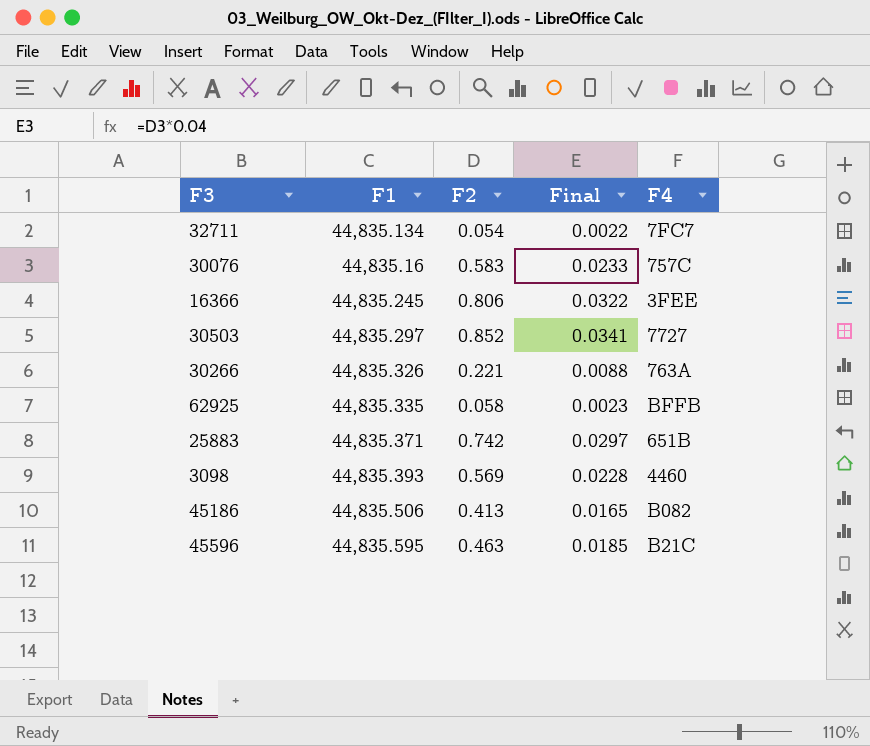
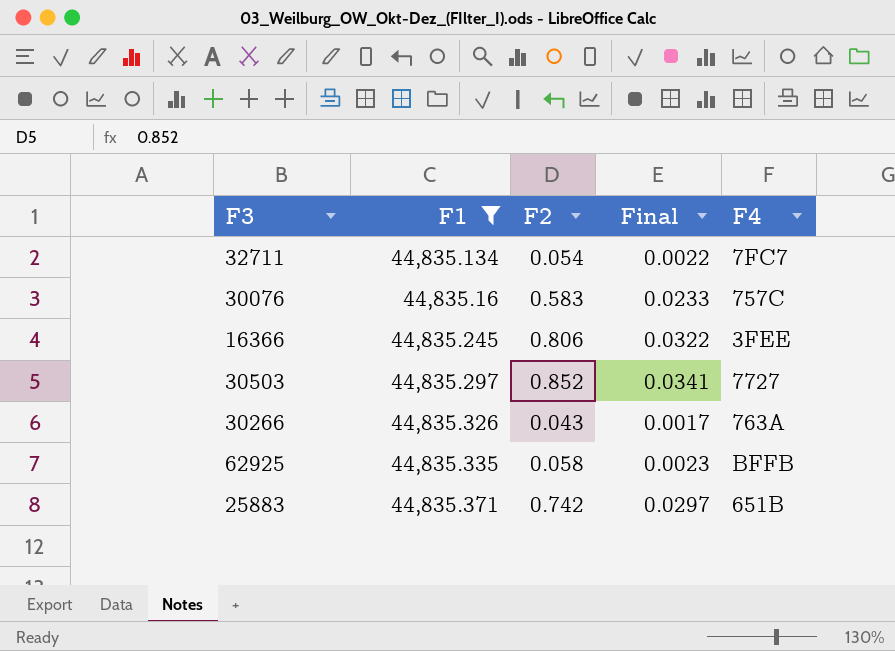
filter: none -> F1 <= 44,835.371
30266 | F2: 0.221 -> 0.043
30266 | Final: 0.0088 -> 0.0017

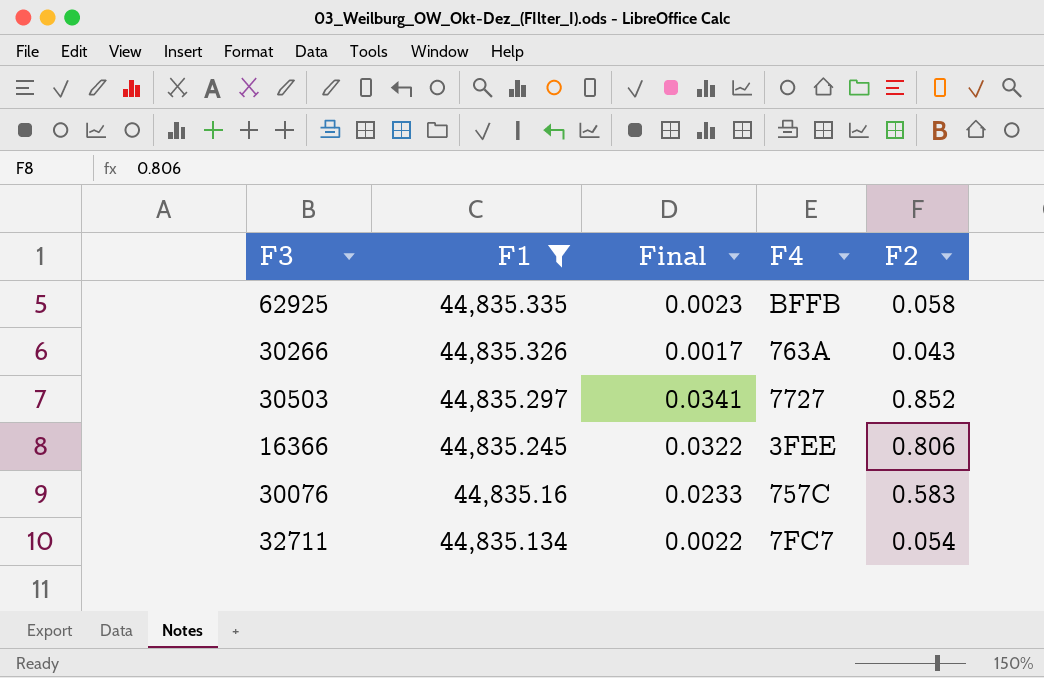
row order: F1 ascending -> F1 descending
column F2 | position: 3 -> 5
row 25883: 44,835.371 | 0.742 | 0.0297 | 651B -> none

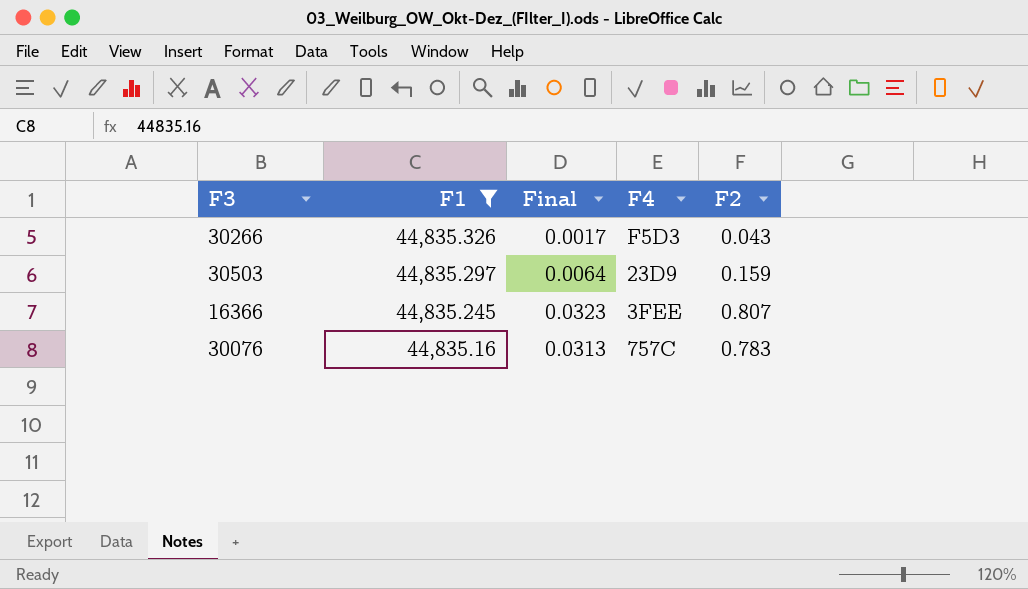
row 62925: 44,835.335 | 0.0023 | BFFB | 0.058 -> none
row 32711: 44,835.134 | 0.0022 | 7FC7 | 0.054 -> none
30266 | F4: 763A -> F5D3
30503 | Final: 0.0341 -> 0.0064
30503 | F4: 7727 -> 23D9
30503 | F2: 0.852 -> 0.159
16366 | Final: 0.0322 -> 0.0323
16366 | F2: 0.806 -> 0.807
30076 | Final: 0.0233 -> 0.0313
30076 | F2: 0.583 -> 0.783

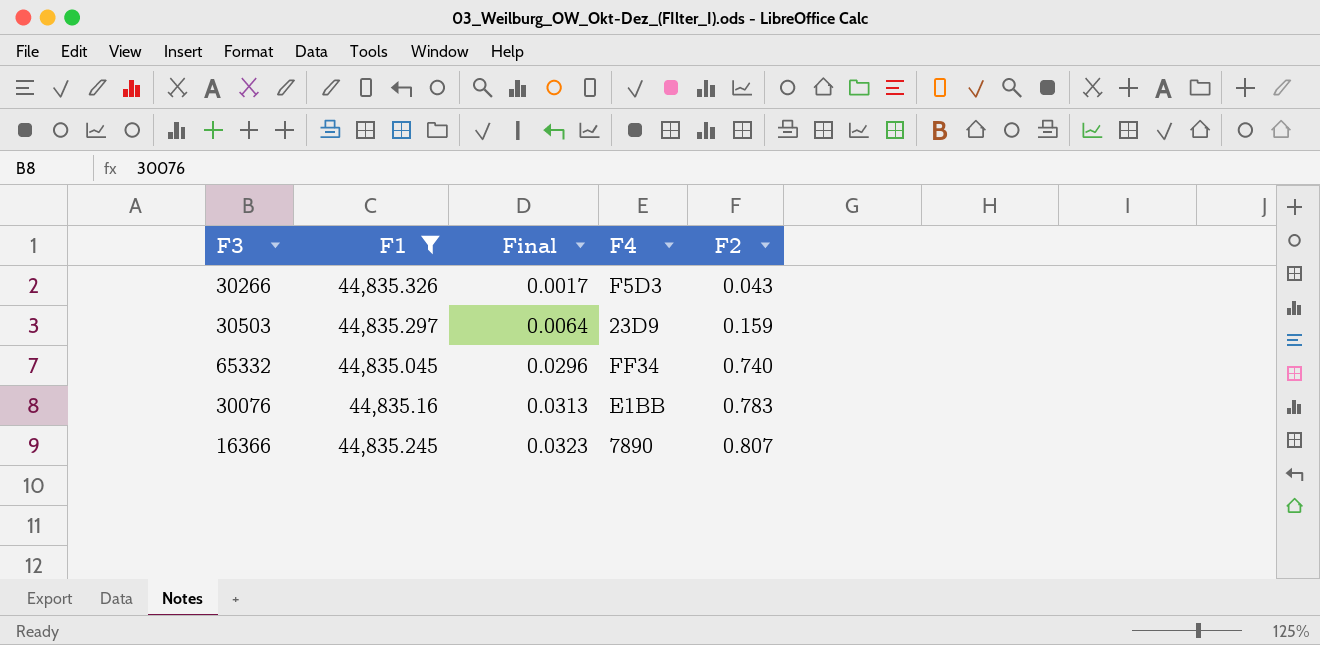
row order: F1 descending -> Final ascending
row 65332: none -> 44,835.045 | 0.0296 | FF34 | 0.740
30076 | F4: 757C -> E1BB
16366 | F4: 3FEE -> 7890

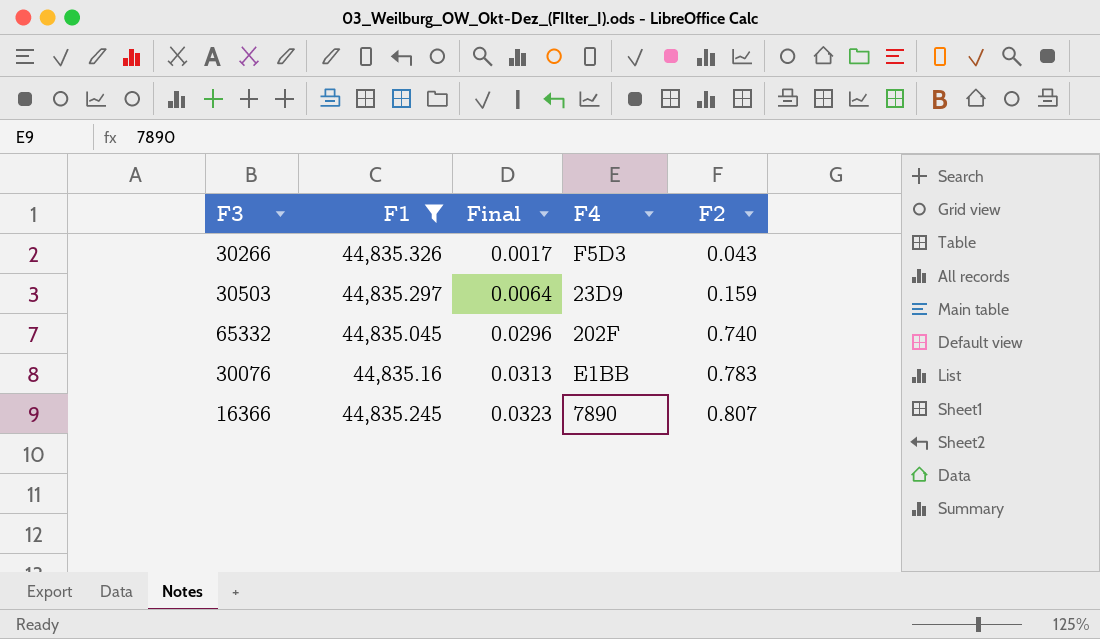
65332 | F4: FF34 -> 202F

